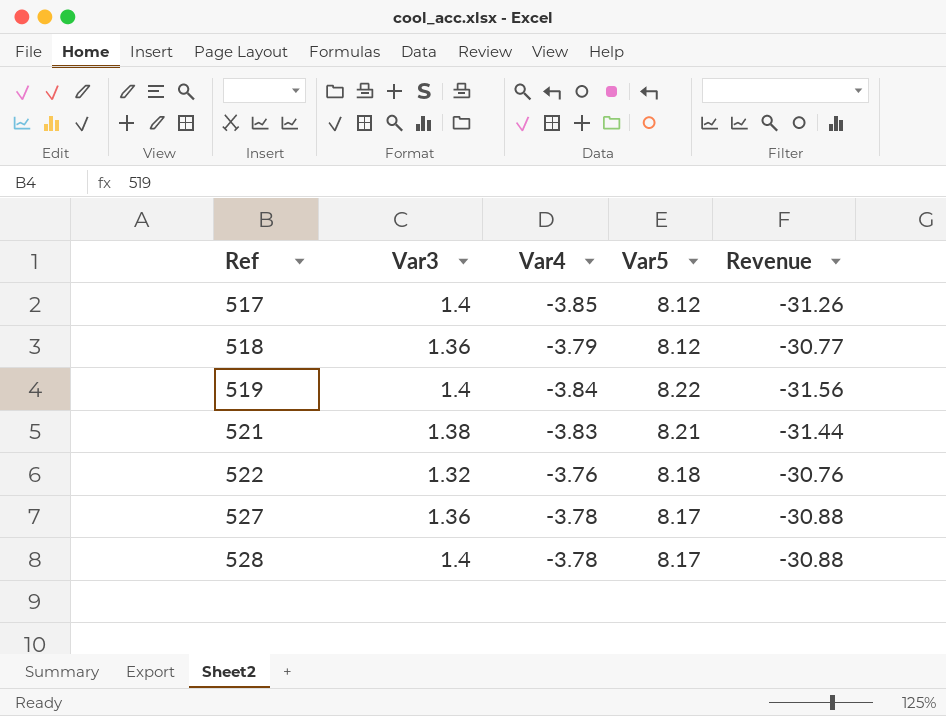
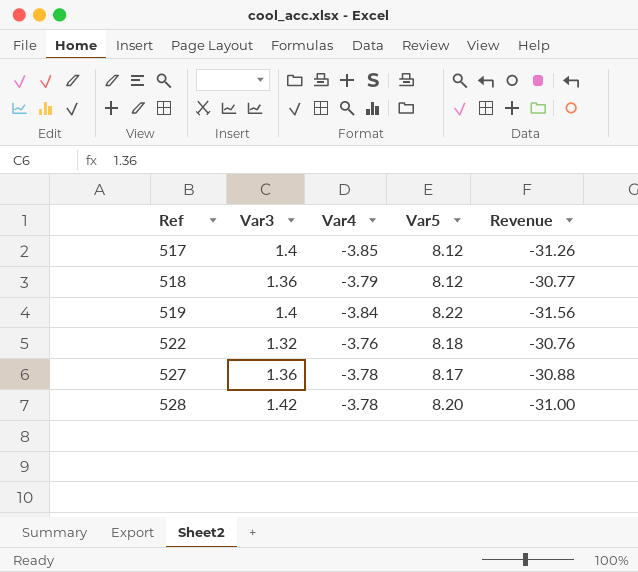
row 521: 1.38 | -3.83 | 8.21 | -31.44 -> none
528 | Var3: 1.4 -> 1.42
528 | Var5: 8.17 -> 8.20
528 | Revenue: -30.88 -> -31.00

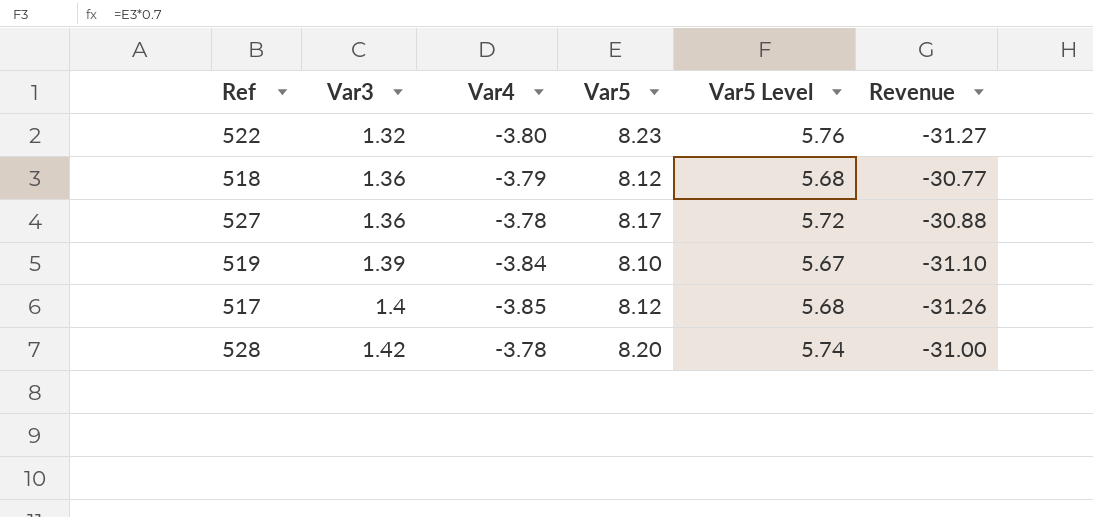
row order: Ref ascending -> Var3 ascending
column Var5 Level | formula: none -> [Var5] * 0.7
522 | Var4: -3.76 -> -3.80
522 | Var5: 8.18 -> 8.23
522 | Revenue: -30.76 -> -31.27
519 | Var3: 1.4 -> 1.39
519 | Var5: 8.22 -> 8.10
519 | Revenue: -31.56 -> -31.10

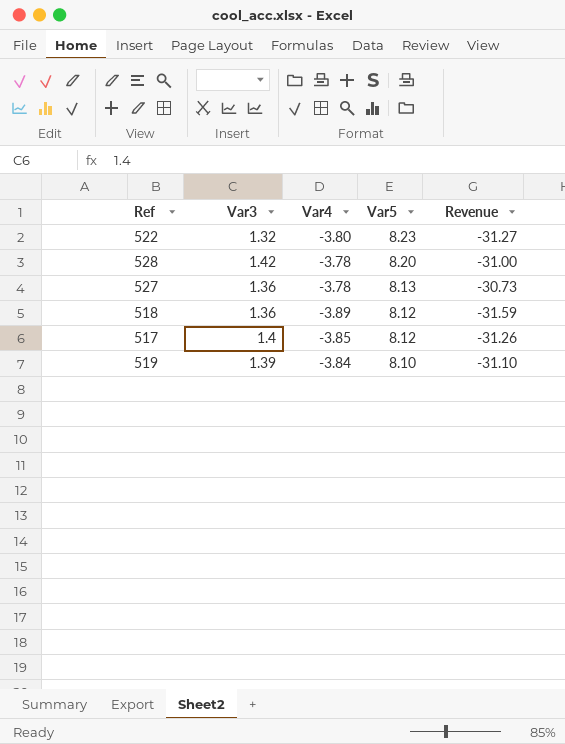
row order: Var3 ascending -> Var5 descending
column Var5 Level | formula: [Var5] * 0.7 -> none
527 | Var5: 8.17 -> 8.13
527 | Revenue: -30.88 -> -30.73
518 | Var4: -3.79 -> -3.89
518 | Revenue: -30.77 -> -31.59

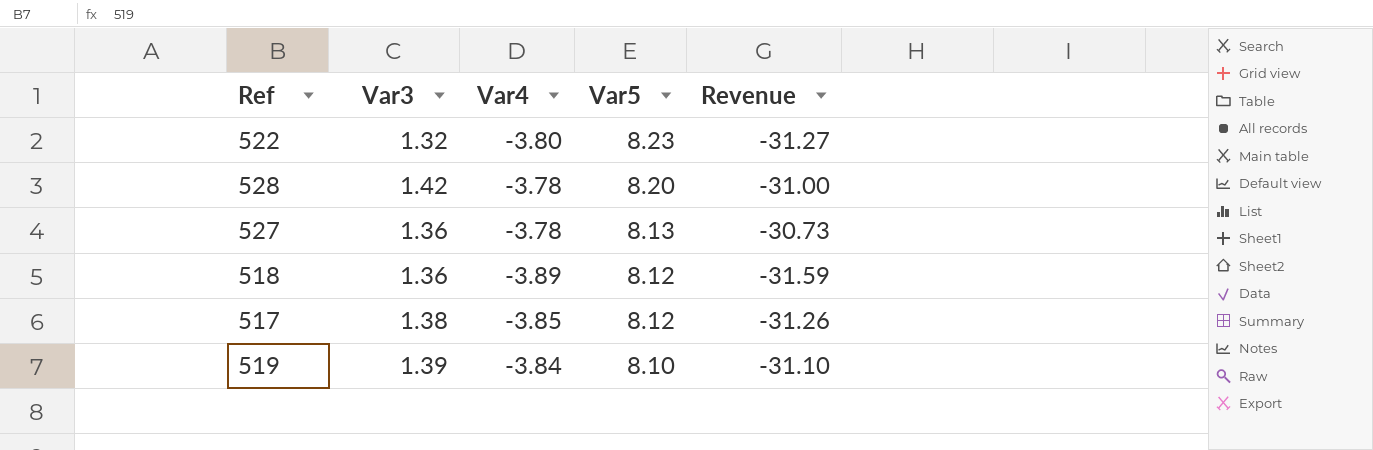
517 | Var3: 1.4 -> 1.38

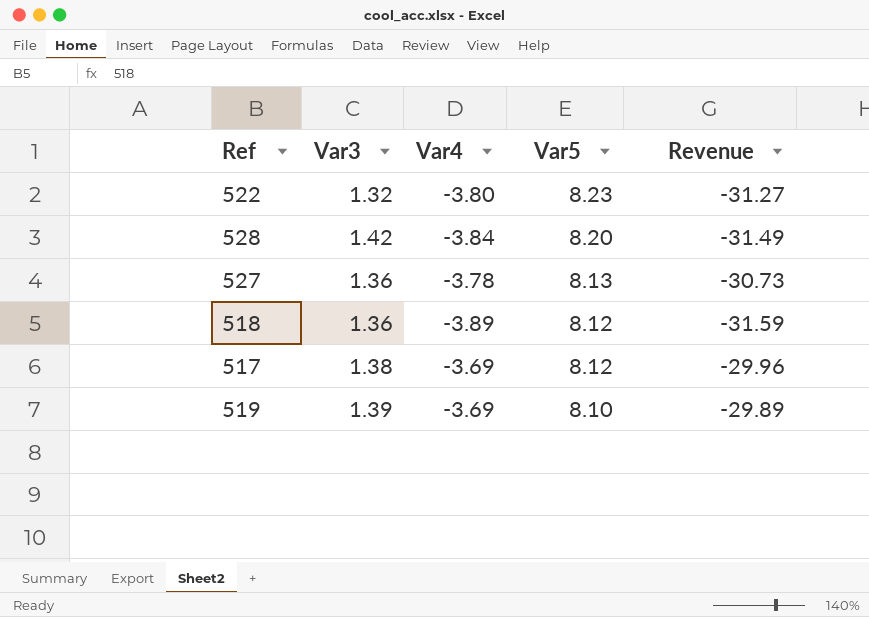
528 | Var4: -3.78 -> -3.84
528 | Revenue: -31.00 -> -31.49
517 | Var4: -3.85 -> -3.69
517 | Revenue: -31.26 -> -29.96
519 | Var4: -3.84 -> -3.69
519 | Revenue: -31.10 -> -29.89

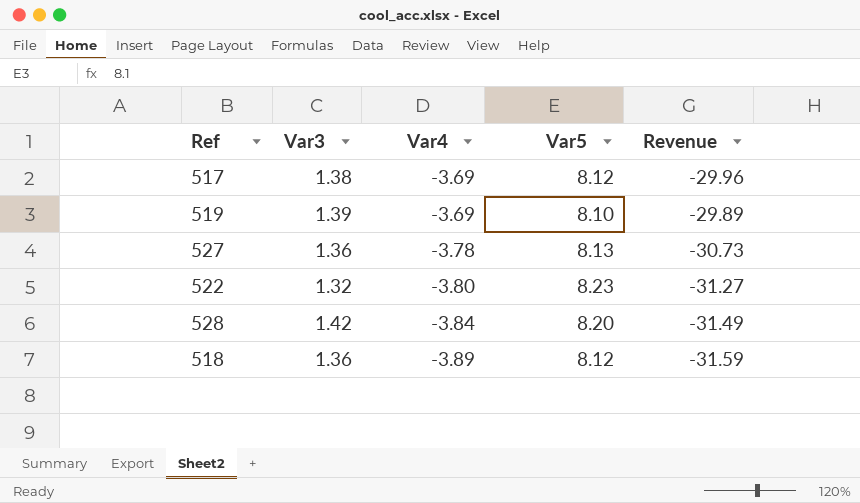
row order: Var5 descending -> Var4 descending

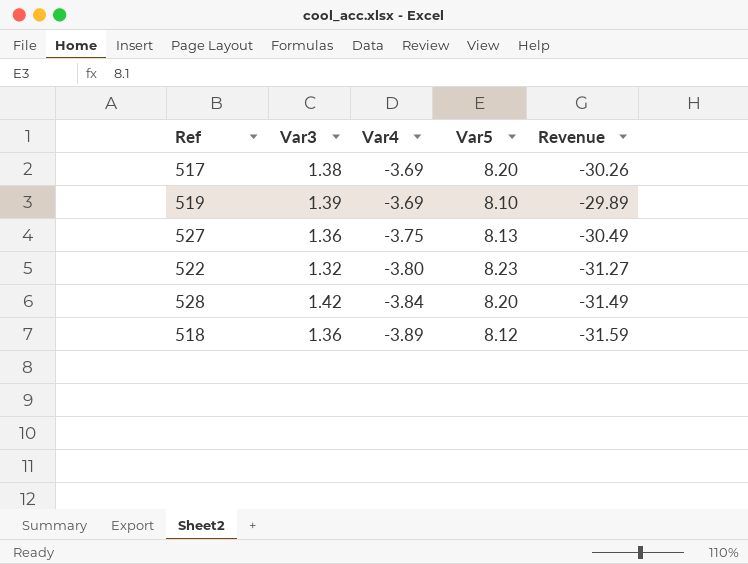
517 | Var5: 8.12 -> 8.20
517 | Revenue: -29.96 -> -30.26
527 | Var4: -3.78 -> -3.75
527 | Revenue: -30.73 -> -30.49

